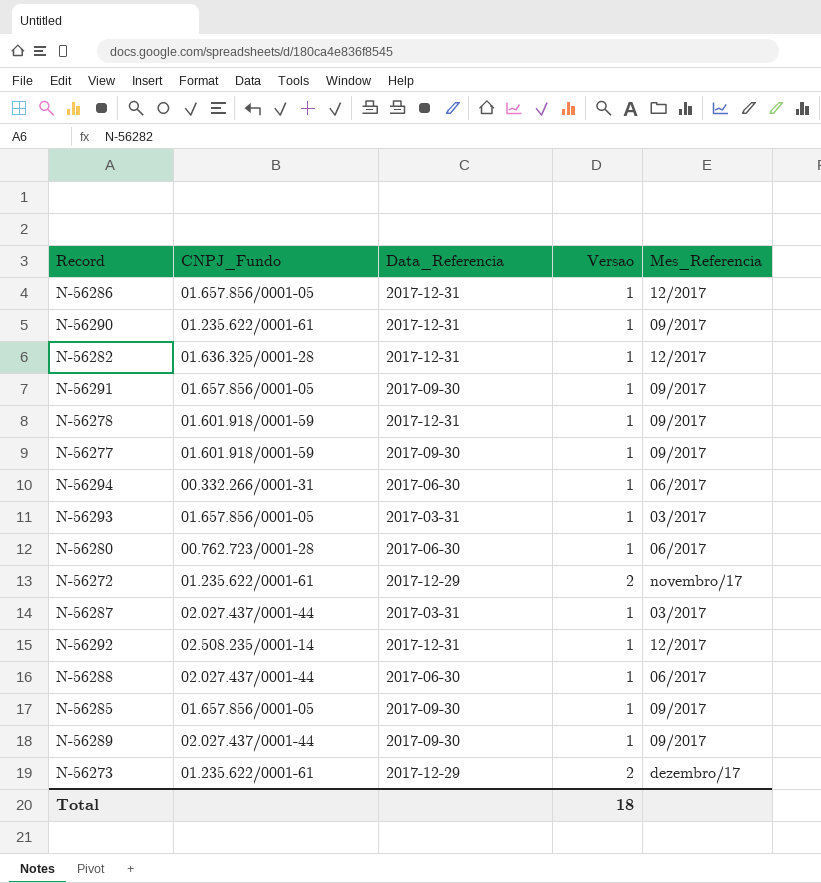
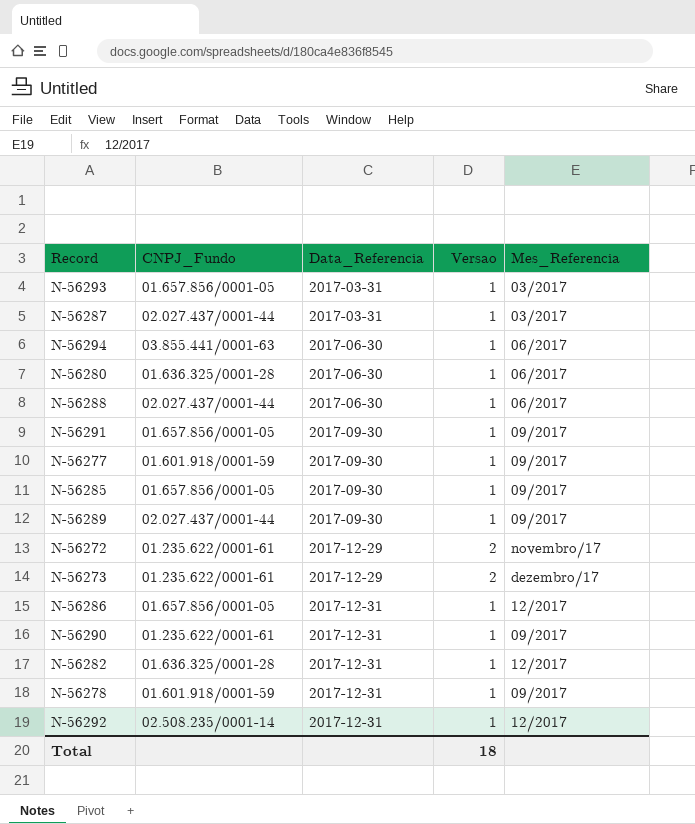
row order: none -> Data_Referencia ascending
N-56294 | CNPJ_Fundo: 00.332.266/0001-31 -> 03.855.441/0001-63
N-56280 | CNPJ_Fundo: 00.762.723/0001-28 -> 01.636.325/0001-28

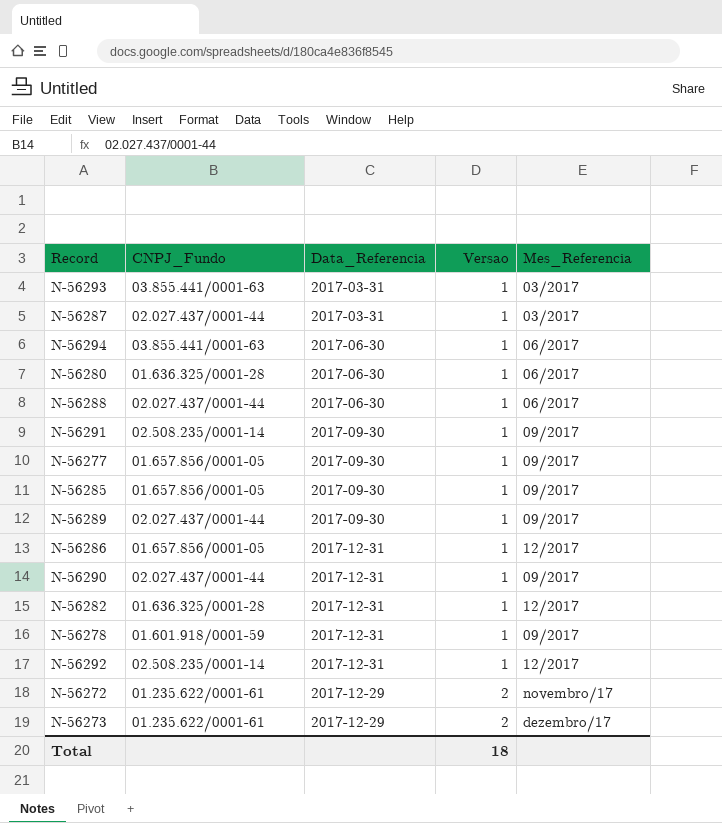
row order: Data_Referencia ascending -> Versao ascending
N-56293 | CNPJ_Fundo: 01.657.856/0001-05 -> 03.855.441/0001-63
N-56291 | CNPJ_Fundo: 01.657.856/0001-05 -> 02.508.235/0001-14
N-56277 | CNPJ_Fundo: 01.601.918/0001-59 -> 01.657.856/0001-05
N-56290 | CNPJ_Fundo: 01.235.622/0001-61 -> 02.027.437/0001-44

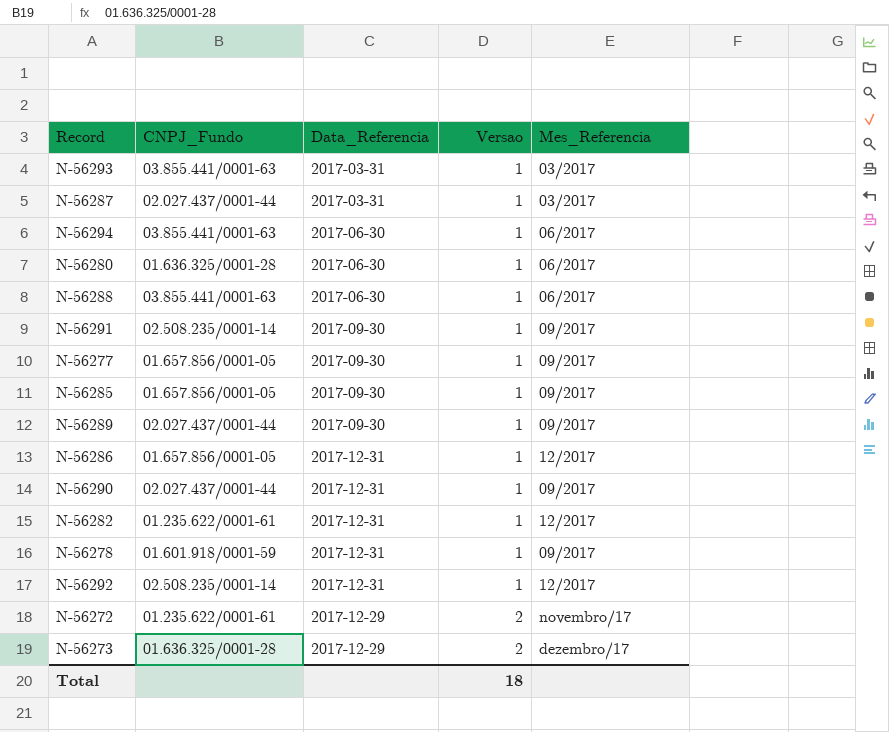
N-56288 | CNPJ_Fundo: 02.027.437/0001-44 -> 03.855.441/0001-63
N-56282 | CNPJ_Fundo: 01.636.325/0001-28 -> 01.235.622/0001-61
N-56273 | CNPJ_Fundo: 01.235.622/0001-61 -> 01.636.325/0001-28

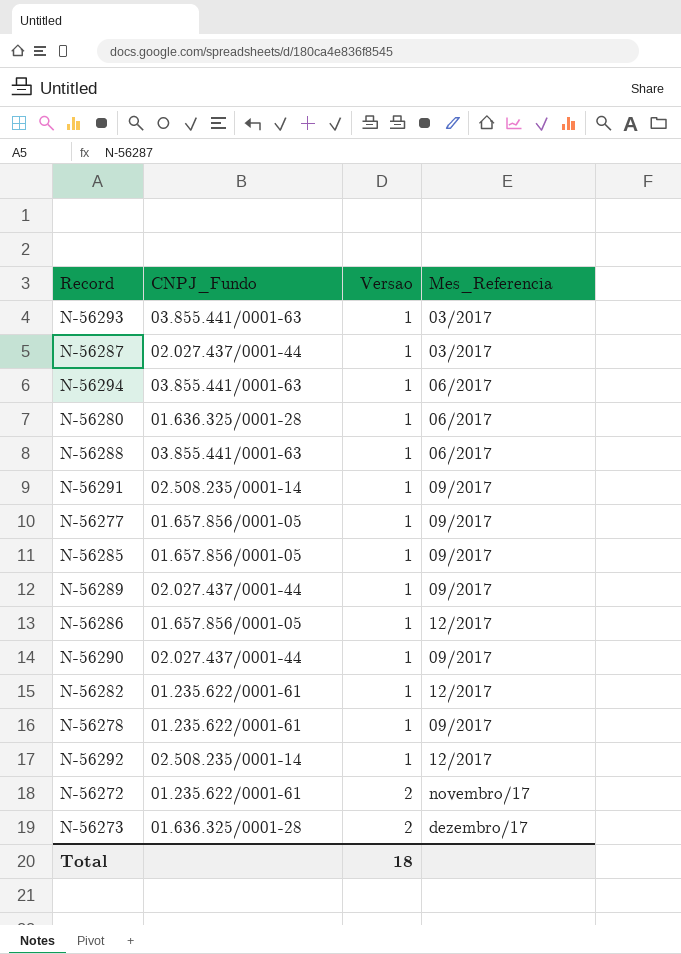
column Data_Referencia | position: 3 -> none
N-56278 | CNPJ_Fundo: 01.601.918/0001-59 -> 01.235.622/0001-61

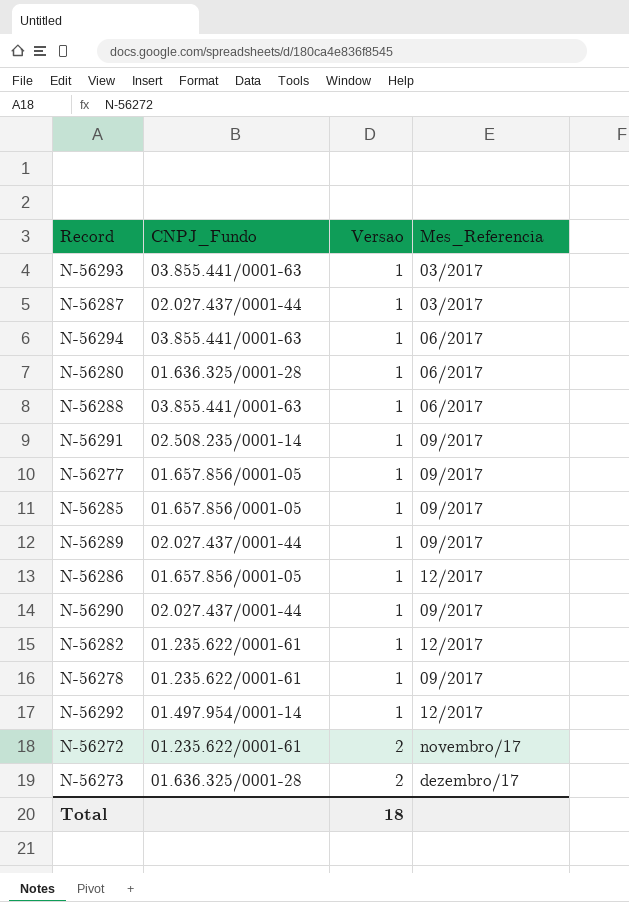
N-56292 | CNPJ_Fundo: 02.508.235/0001-14 -> 01.497.954/0001-14

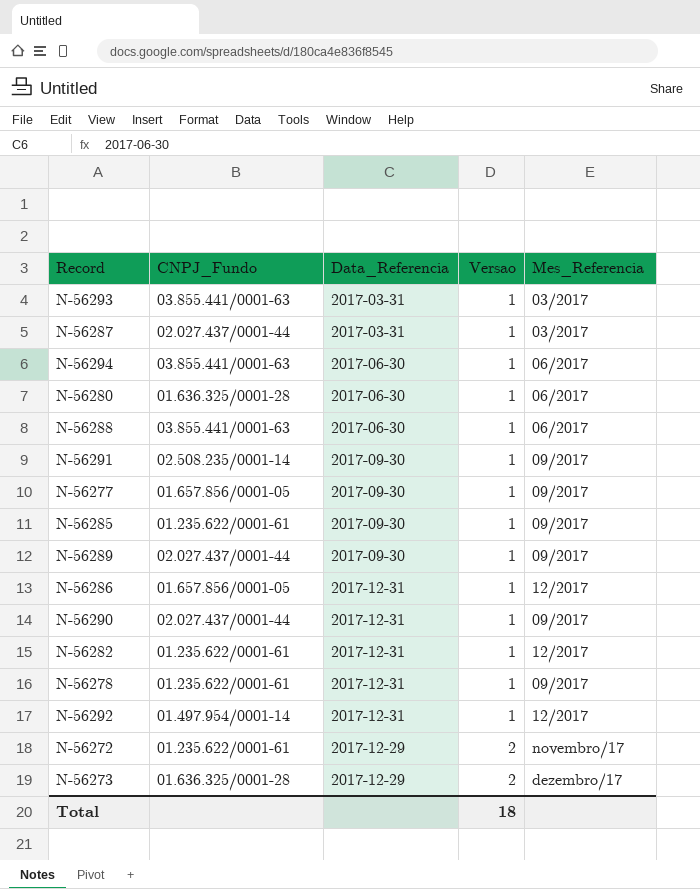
column Data_Referencia | position: none -> 3
N-56285 | CNPJ_Fundo: 01.657.856/0001-05 -> 01.235.622/0001-61

